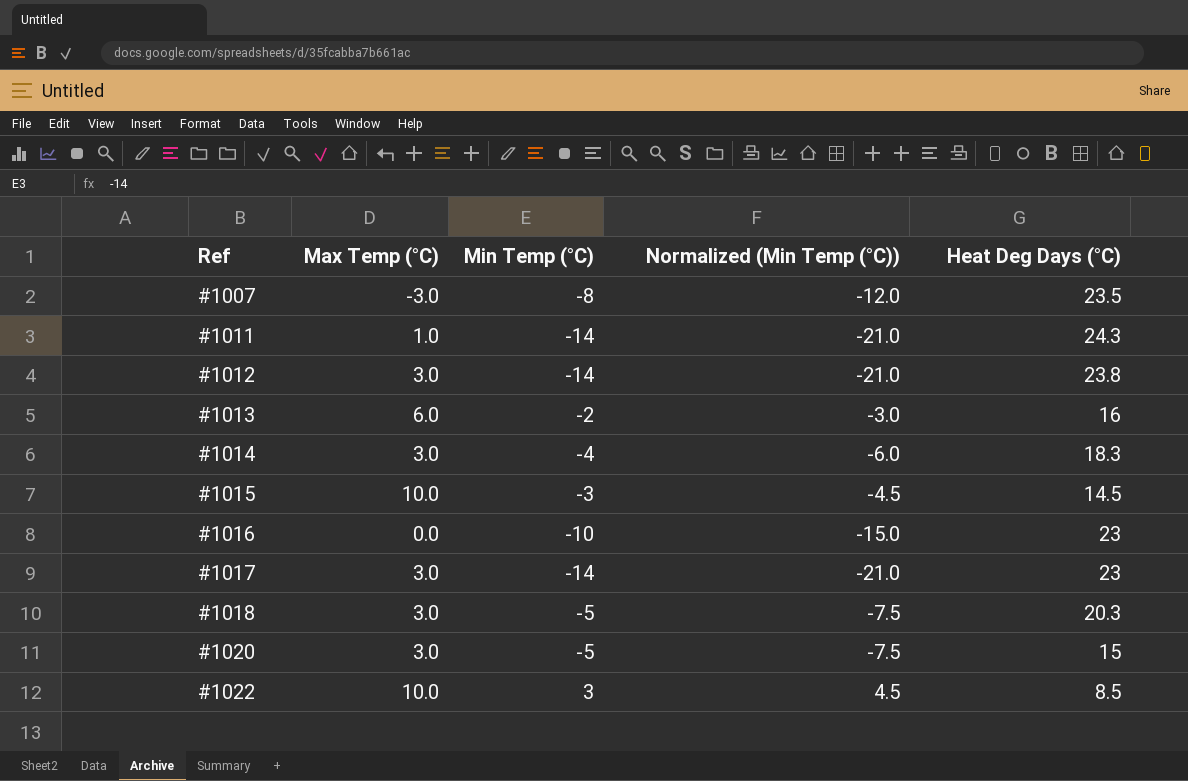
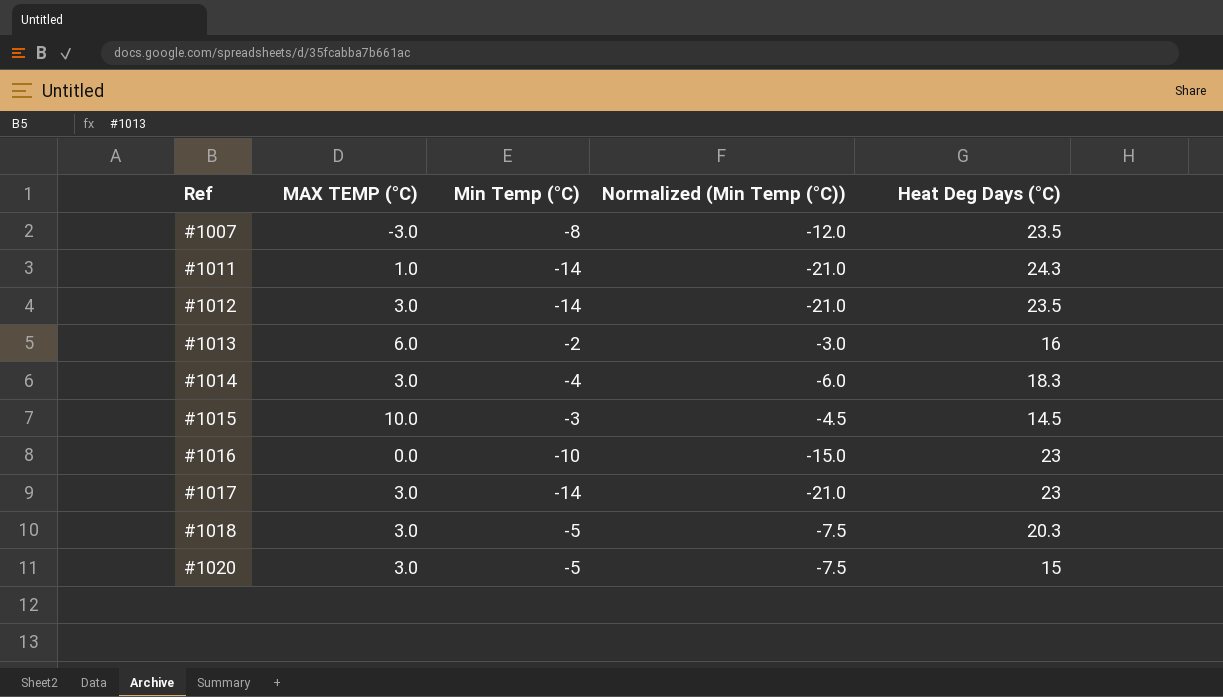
column name: Max Temp (°C) -> MAX TEMP (°C)
row #1022: 10.0 | 3 | 4.5 | 8.5 -> none
#1012 | Heat Deg Days (°C): 23.8 -> 23.5

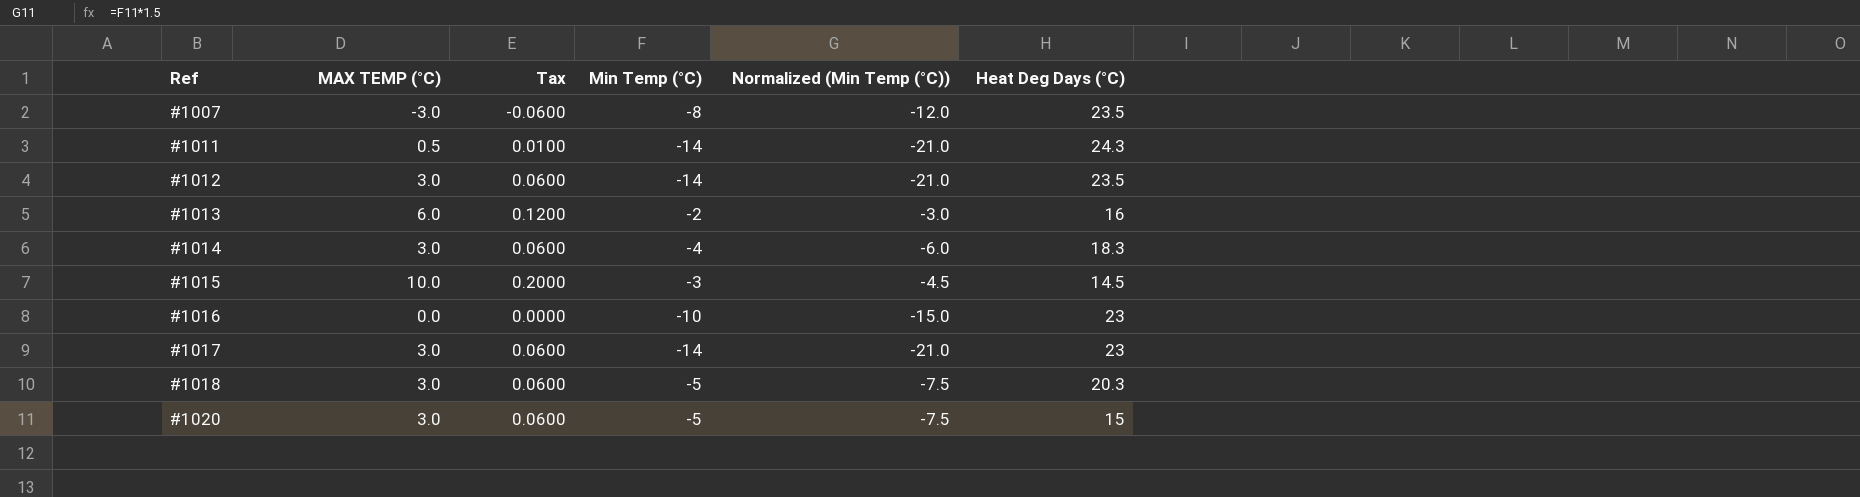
column Tax | formula: none -> [MAX TEMP (°C)] * 0.02
#1011 | MAX TEMP (°C): 1.0 -> 0.5

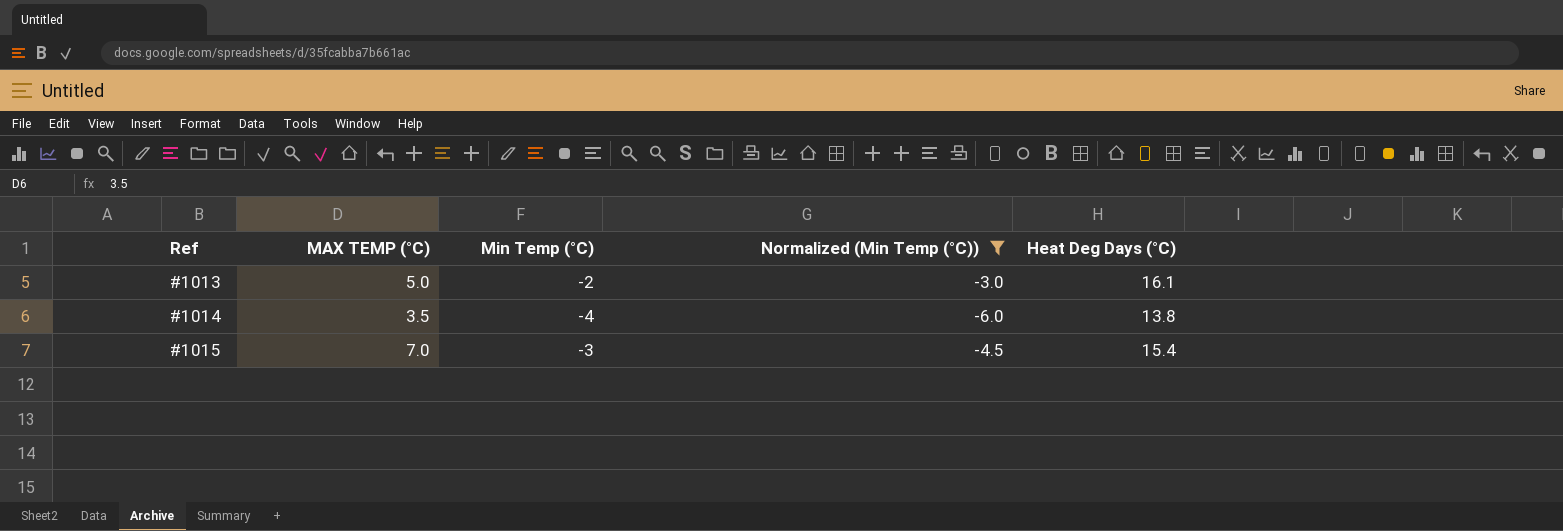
filter: none -> Normalized (Min Temp (°C)) >= -6.0
column Tax | formula: [MAX TEMP (°C)] * 0.02 -> none
#1013 | MAX TEMP (°C): 6.0 -> 5.0
#1013 | Heat Deg Days (°C): 16 -> 16.1
#1014 | MAX TEMP (°C): 3.0 -> 3.5
#1014 | Heat Deg Days (°C): 18.3 -> 13.8
#1015 | MAX TEMP (°C): 10.0 -> 7.0
#1015 | Heat Deg Days (°C): 14.5 -> 15.4

